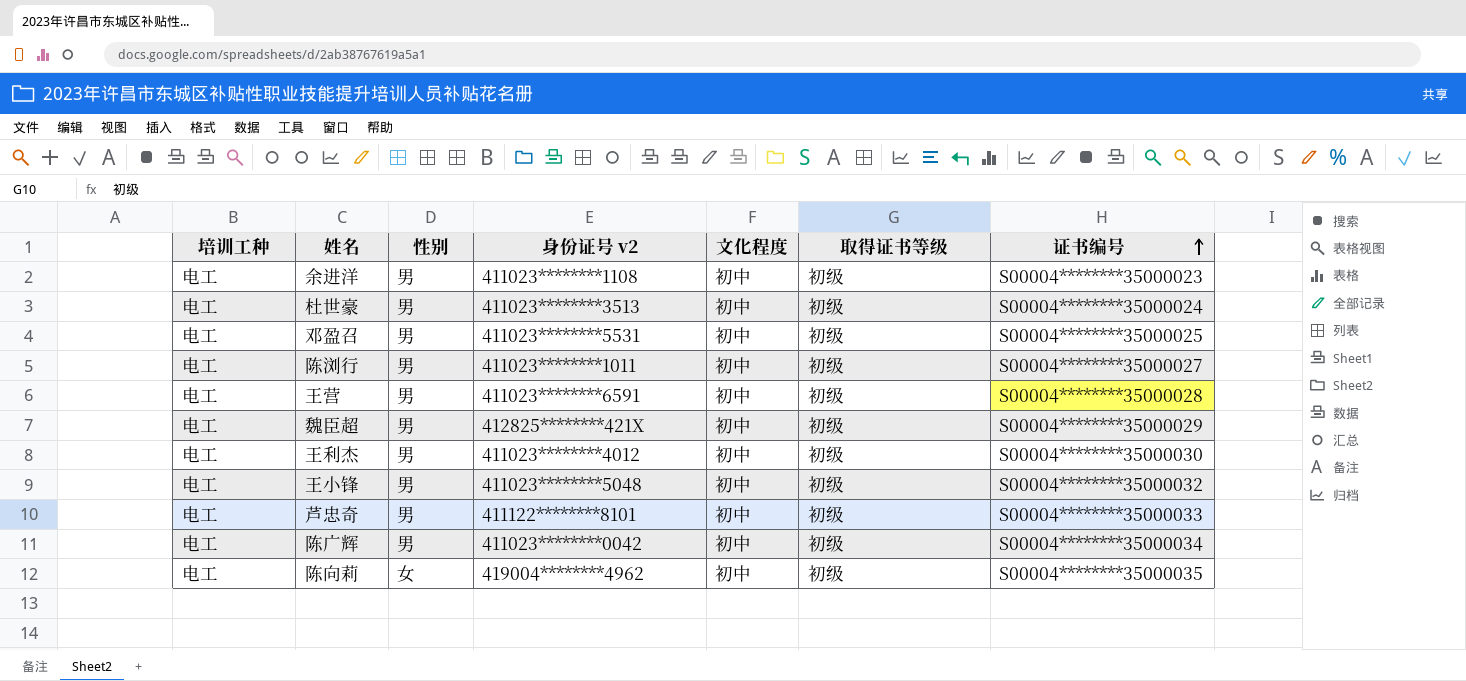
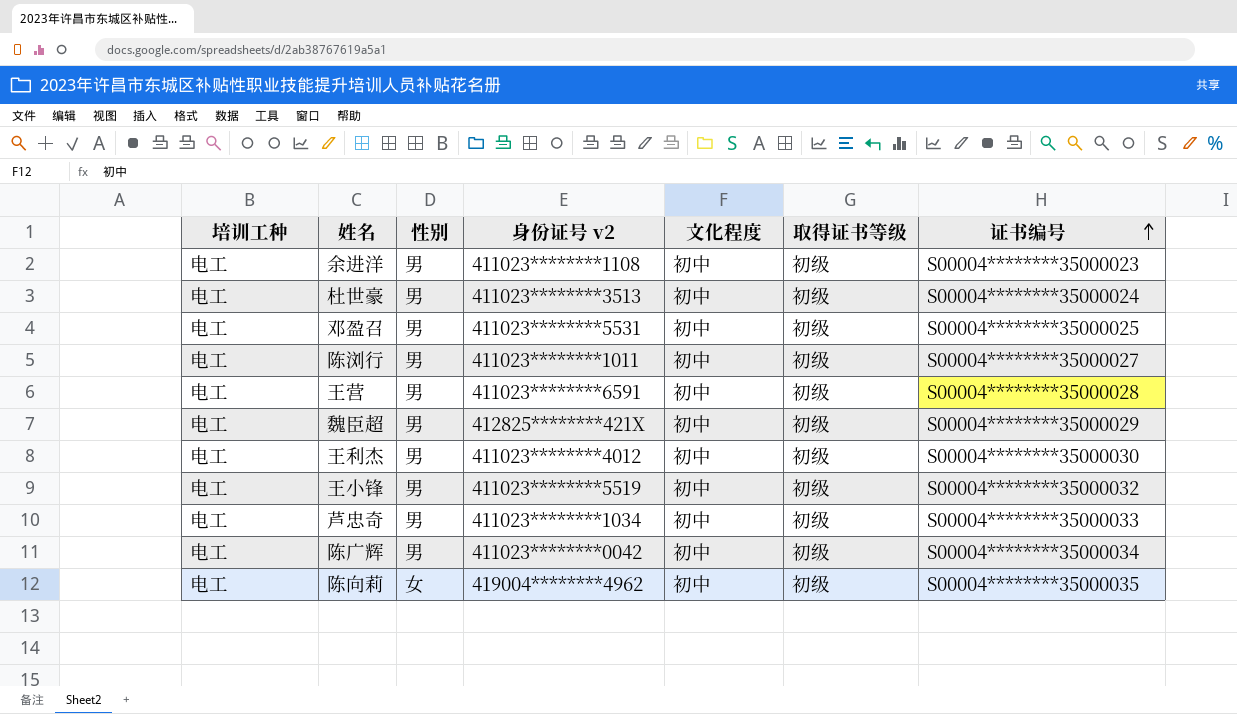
王小锋 | 身份证号 v2: 411023********5048 -> 411023********5519
芦忠奇 | 身份证号 v2: 411122********8101 -> 411023********1034

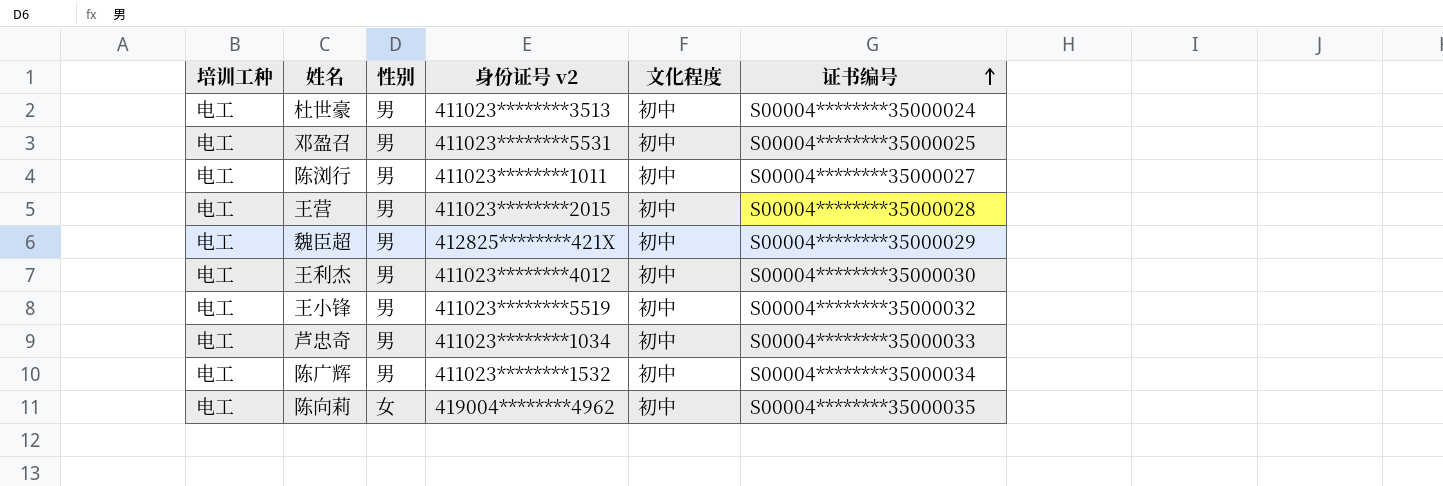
column 取得证书等级 | position: 6 -> none
row 余进洋: 电工 | 男 | 411023********1108 | 初中 | 初级 | S00004********35000023 -> none
王营 | 身份证号 v2: 411023********6591 -> 411023********2015
陈广辉 | 身份证号 v2: 411023********0042 -> 411023********1532

